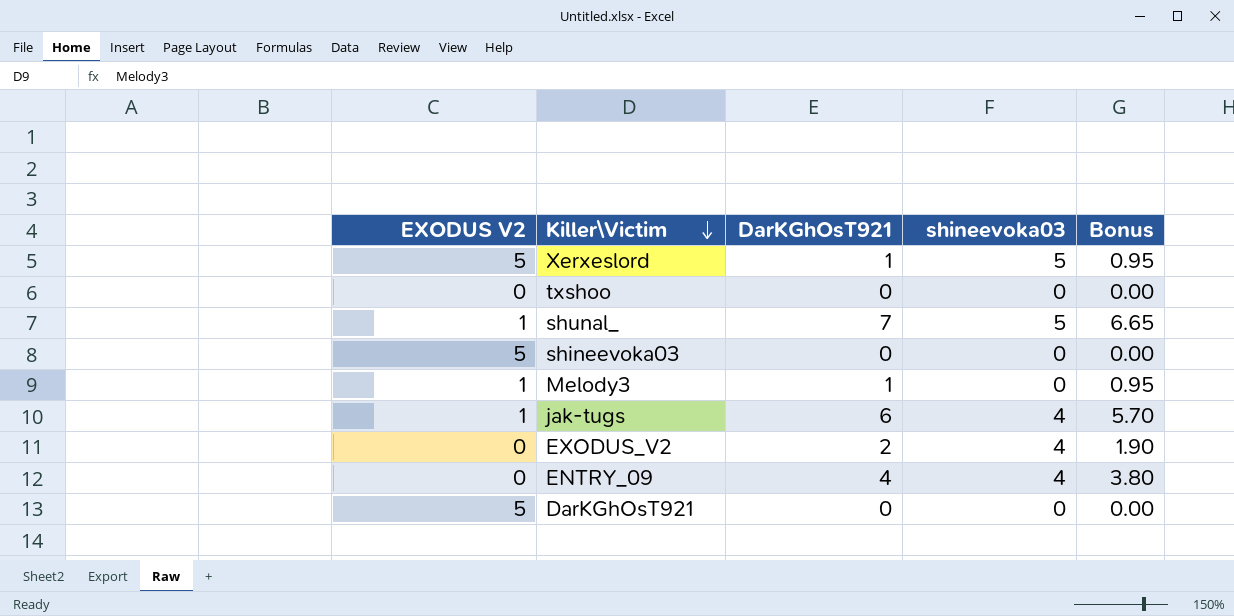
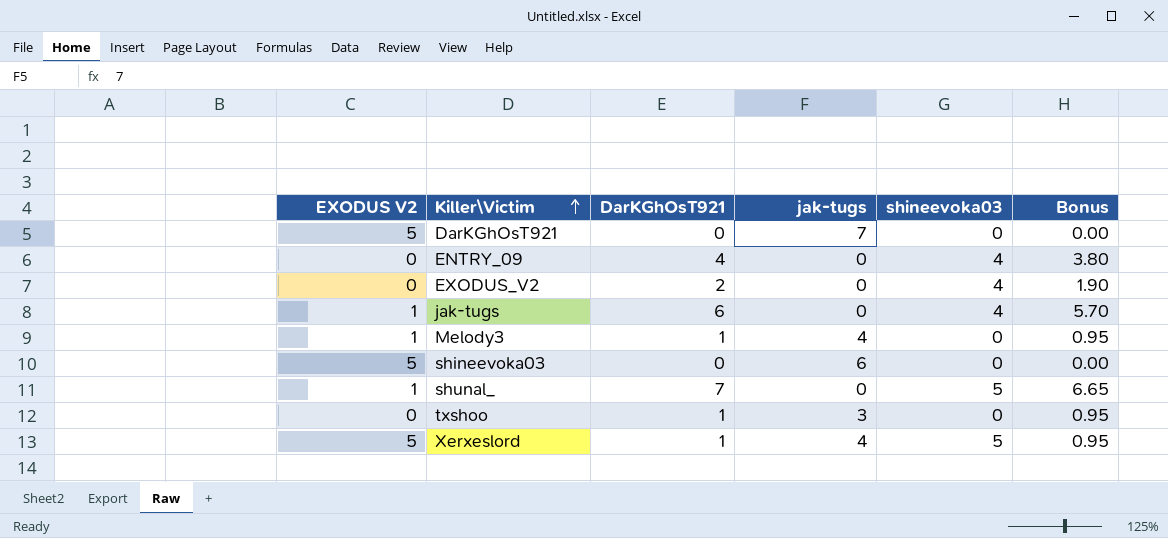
row order: Killer\Victim descending -> Killer\Victim ascending
column jak-tugs | position: none -> 4
txshoo | DarKGhOsT921: 0 -> 1
txshoo | Bonus: 0.00 -> 0.95

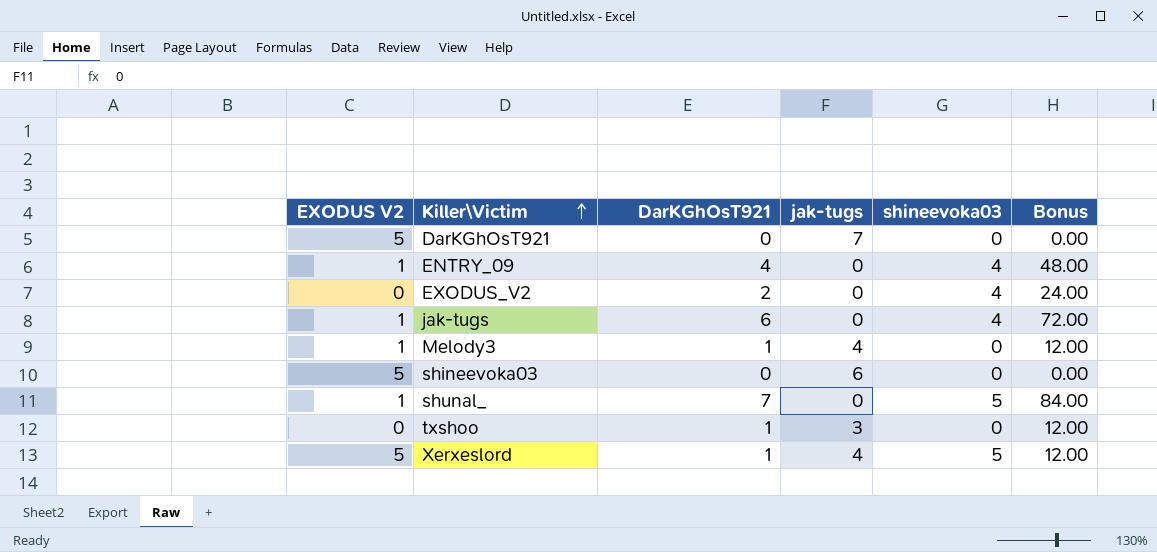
column Bonus | formula: [DarKGhOsT921] * 0.95 -> [DarKGhOsT921] * 12
ENTRY_09 | EXODUS V2: 0 -> 1

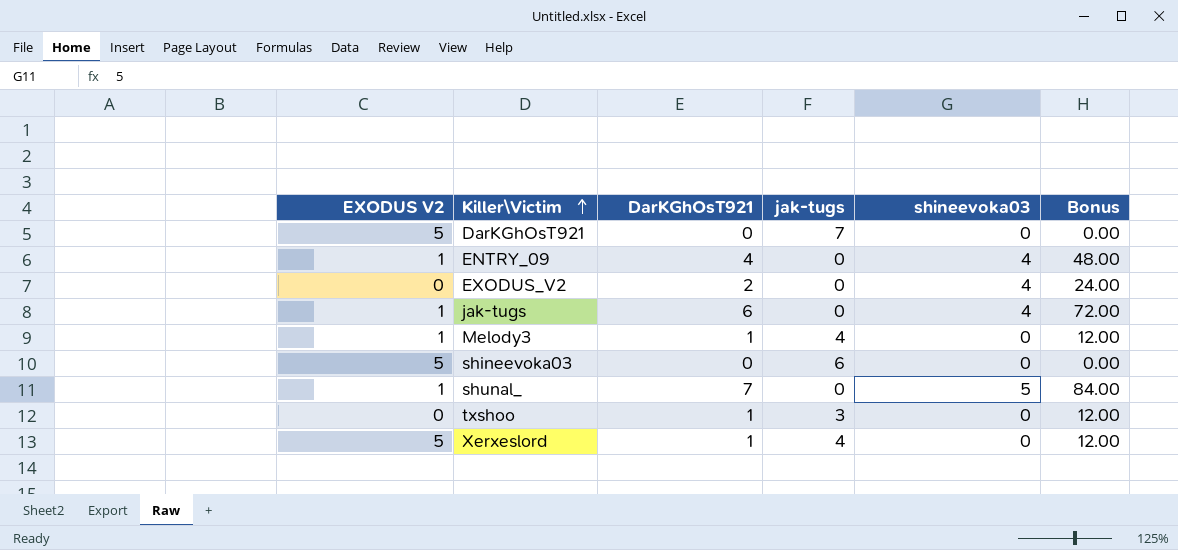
Xerxeslord | shineevoka03: 5 -> 0

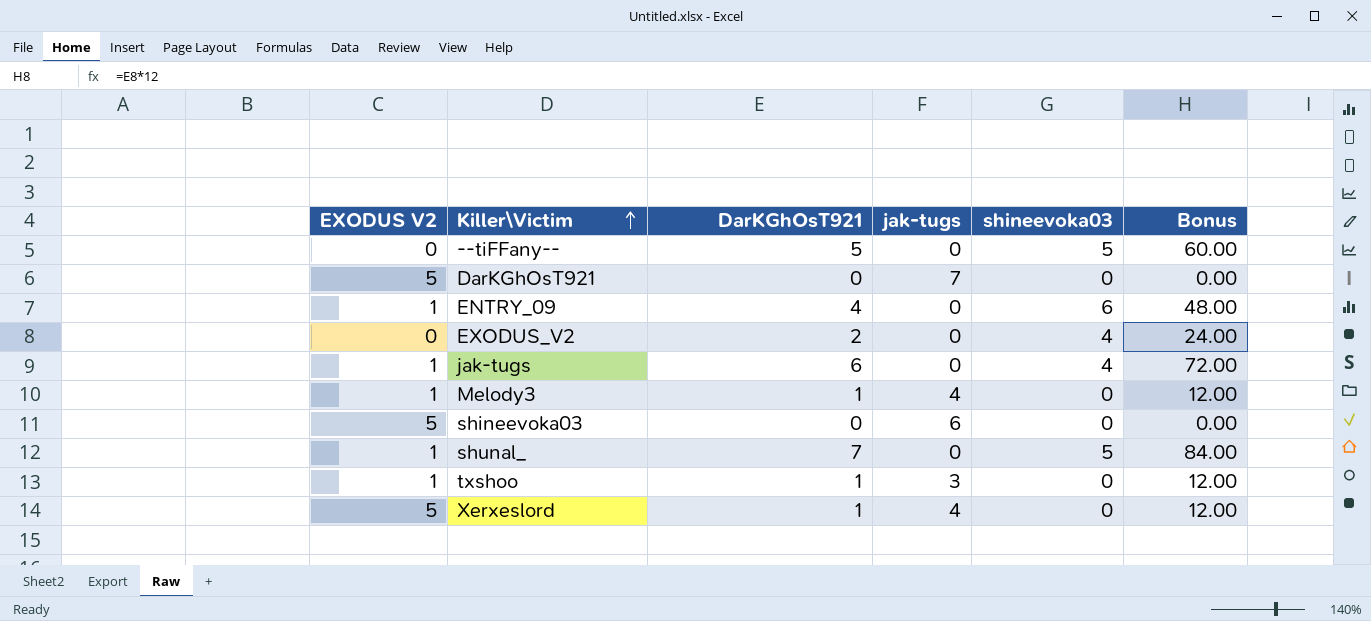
row --tiFFany--: none -> 0 | 5 | 0 | 5 | 60.00
ENTRY_09 | shineevoka03: 4 -> 6
txshoo | EXODUS V2: 0 -> 1

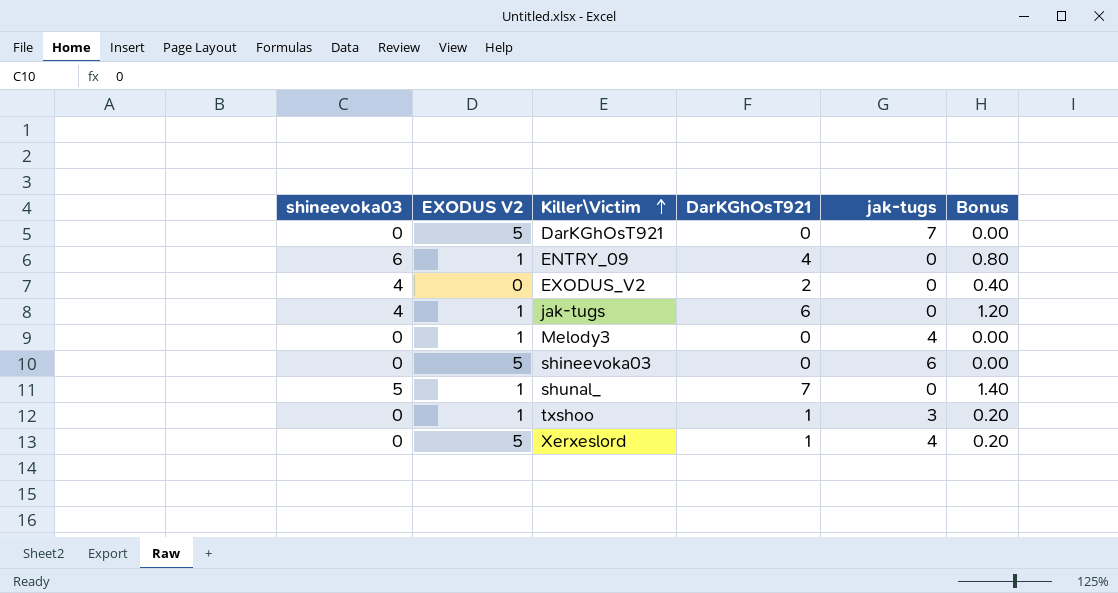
column shineevoka03 | position: 5 -> 1
column Bonus | formula: [DarKGhOsT921] * 12 -> [DarKGhOsT921] * 0.2
row --tiFFany--: 0 | 5 | 0 | 5 | 60.00 -> none
Melody3 | DarKGhOsT921: 1 -> 0

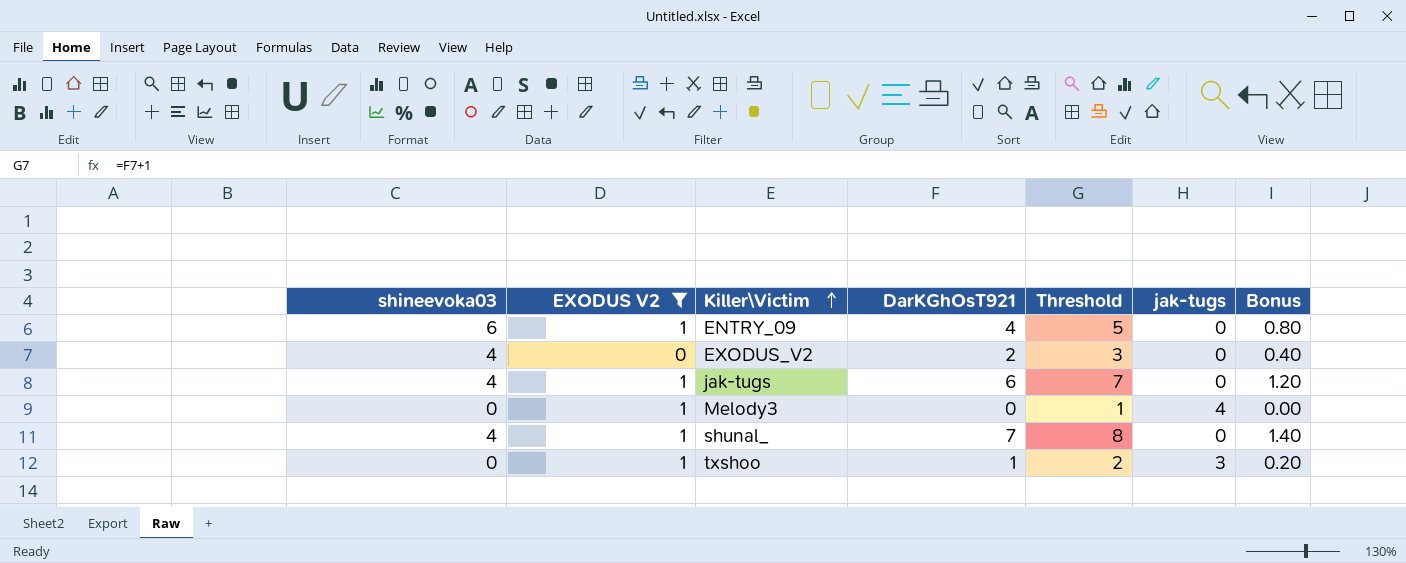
filter: none -> EXODUS V2 != 5
column Threshold | formula: none -> [DarKGhOsT921] + 1
shunal_ | shineevoka03: 5 -> 4

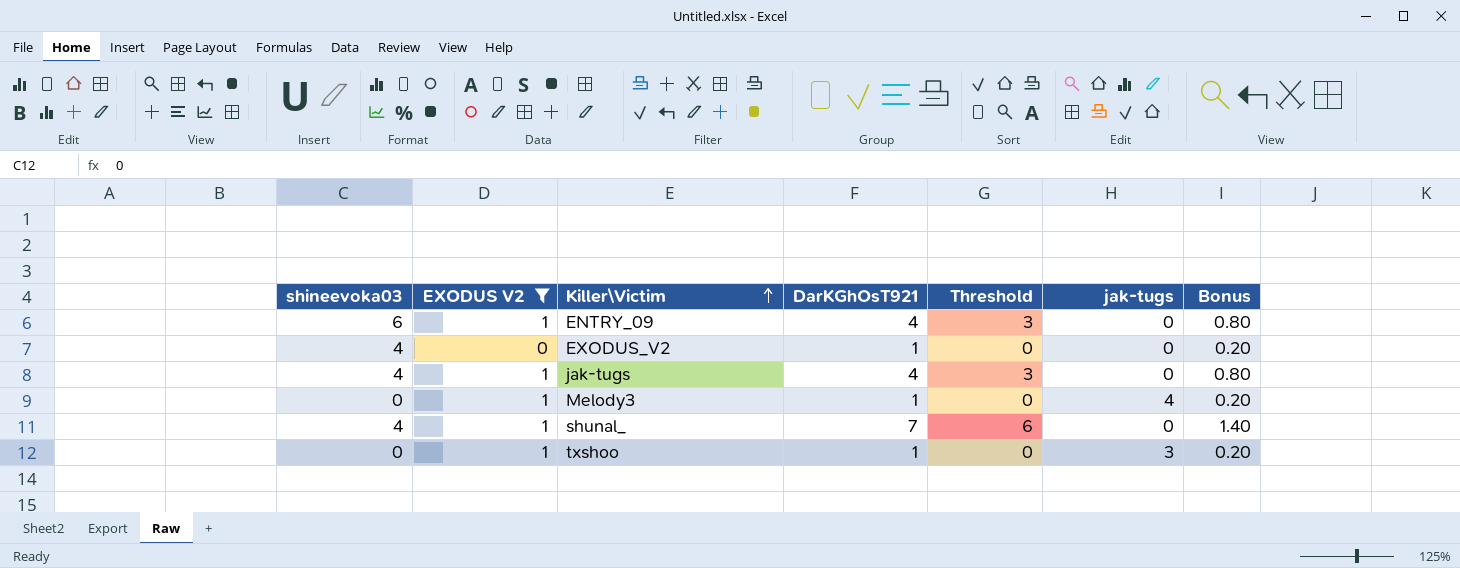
column Threshold | formula: [DarKGhOsT921] + 1 -> [DarKGhOsT921] - 1
EXODUS_V2 | DarKGhOsT921: 2 -> 1
EXODUS_V2 | Bonus: 0.40 -> 0.20
jak-tugs | DarKGhOsT921: 6 -> 4
jak-tugs | Bonus: 1.20 -> 0.80
Melody3 | DarKGhOsT921: 0 -> 1
Melody3 | Bonus: 0.00 -> 0.20

